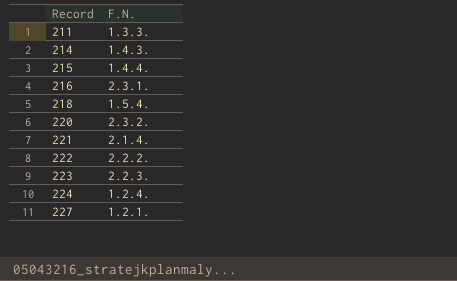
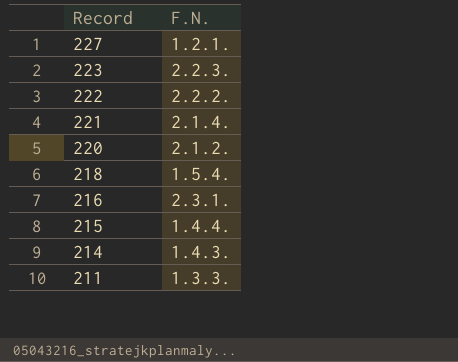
row order: Record ascending -> Record descending
row 224: 1.2.4. -> none
220 | F.N.: 2.3.2. -> 2.1.2.

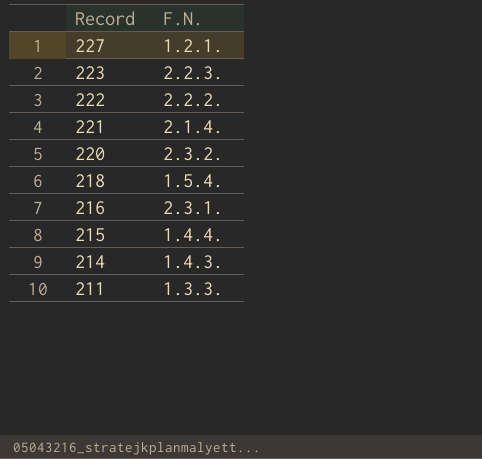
220 | F.N.: 2.1.2. -> 2.3.2.

